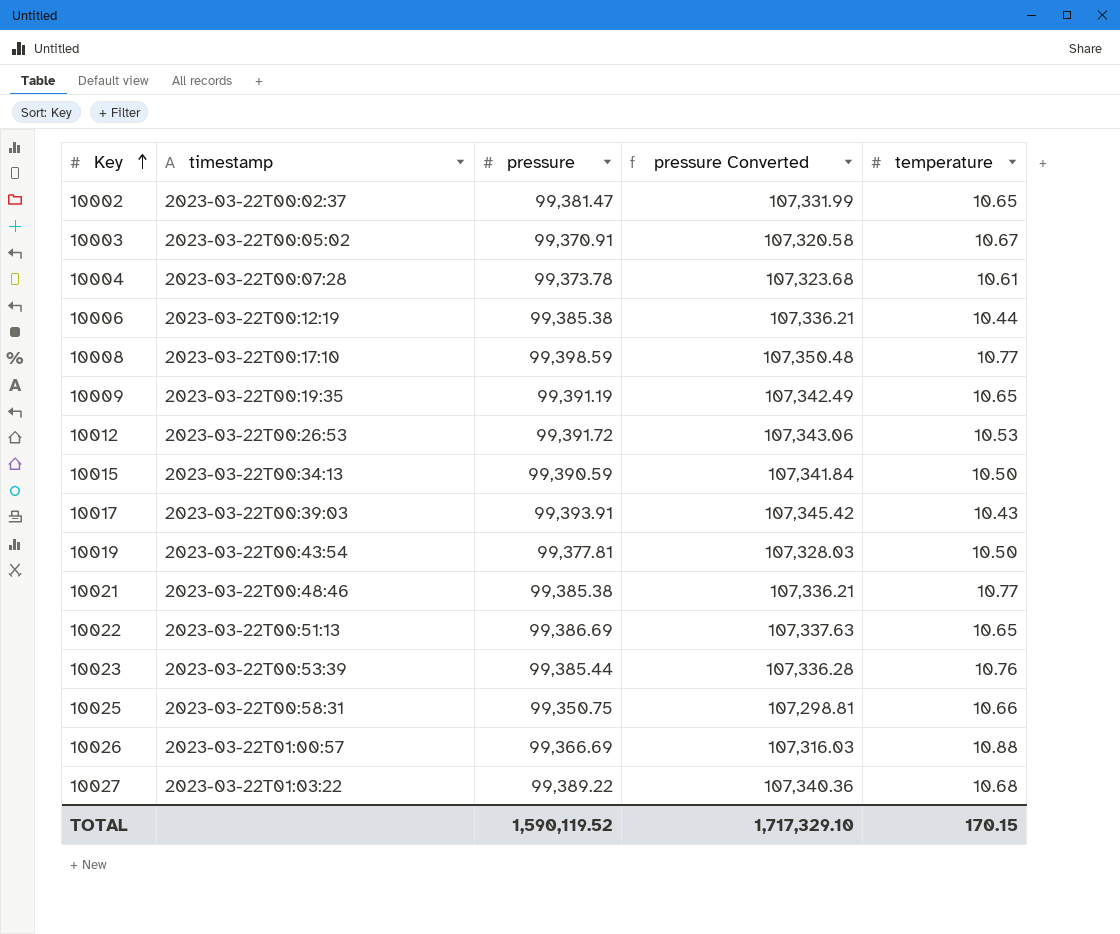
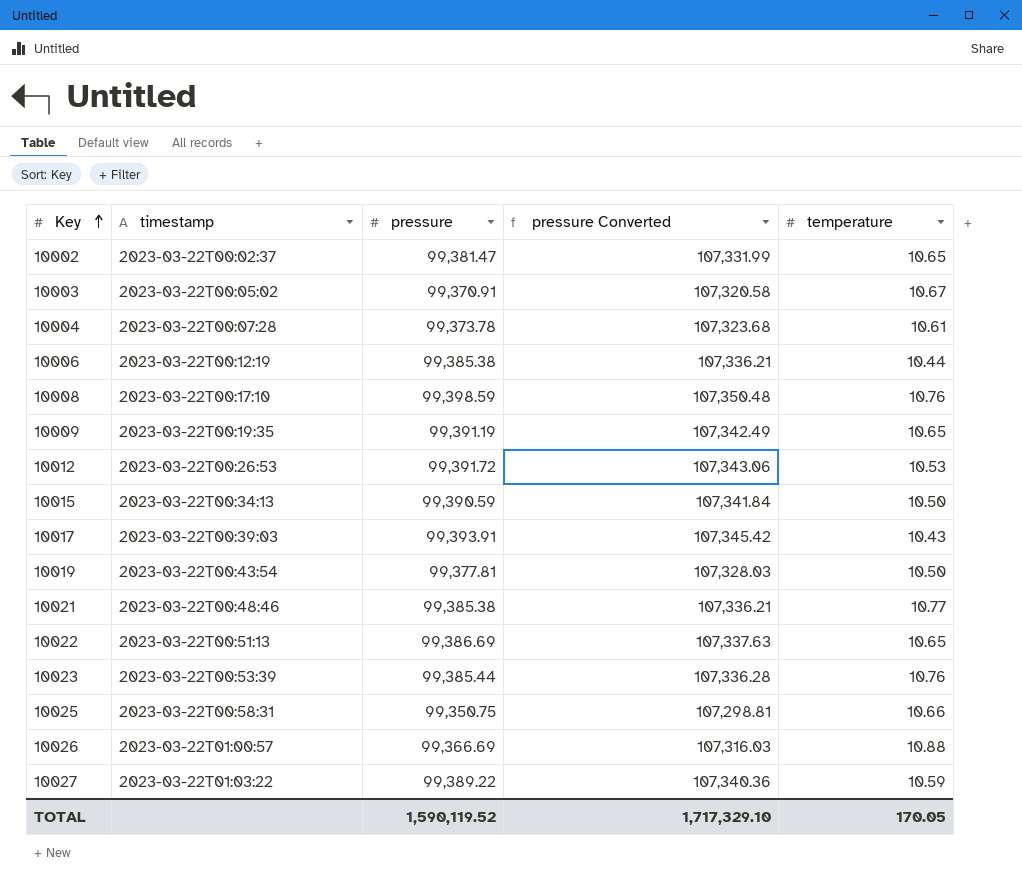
10008 | temperature: 10.77 -> 10.76
10027 | temperature: 10.68 -> 10.59
TOTAL | temperature: 170.15 -> 170.05

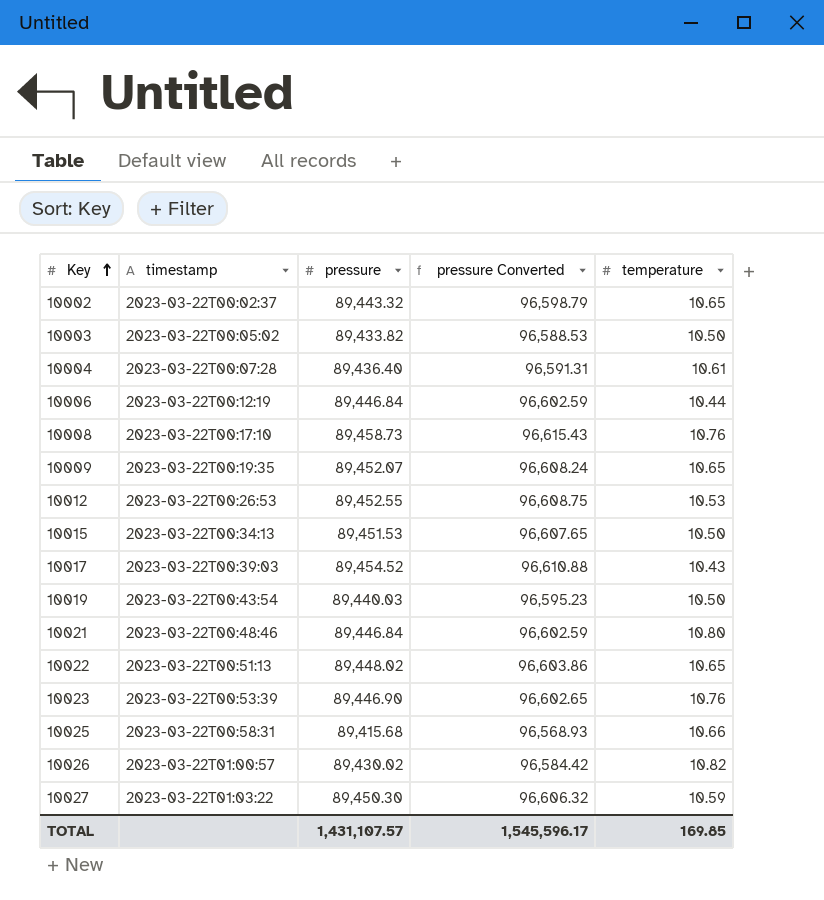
10002 | pressure: 99,381.47 -> 89,443.32
10002 | pressure Converted: 107,331.99 -> 96,598.79
10003 | pressure: 99,370.91 -> 89,433.82
10003 | pressure Converted: 107,320.58 -> 96,588.53
10003 | temperature: 10.67 -> 10.50
10004 | pressure: 99,373.78 -> 89,436.40
10004 | pressure Converted: 107,323.68 -> 96,591.31
10006 | pressure: 99,385.38 -> 89,446.84
10006 | pressure Converted: 107,336.21 -> 96,602.59
10008 | pressure: 99,398.59 -> 89,458.73
10008 | pressure Converted: 107,350.48 -> 96,615.43
10009 | pressure: 99,391.19 -> 89,452.07
10009 | pressure Converted: 107,342.49 -> 96,608.24
10012 | pressure: 99,391.72 -> 89,452.55
10012 | pressure Converted: 107,343.06 -> 96,608.75
10015 | pressure: 99,390.59 -> 89,451.53
10015 | pressure Converted: 107,341.84 -> 96,607.65
10017 | pressure: 99,393.91 -> 89,454.52
10017 | pressure Converted: 107,345.42 -> 96,610.88
10019 | pressure: 99,377.81 -> 89,440.03
10019 | pressure Converted: 107,328.03 -> 96,595.23
10021 | pressure: 99,385.38 -> 89,446.84
10021 | pressure Converted: 107,336.21 -> 96,602.59
10021 | temperature: 10.77 -> 10.80
10022 | pressure: 99,386.69 -> 89,448.02
10022 | pressure Converted: 107,337.63 -> 96,603.86
10023 | pressure: 99,385.44 -> 89,446.90
10023 | pressure Converted: 107,336.28 -> 96,602.65
10025 | pressure: 99,350.75 -> 89,415.68
10025 | pressure Converted: 107,298.81 -> 96,568.93
10026 | pressure: 99,366.69 -> 89,430.02
10026 | pressure Converted: 107,316.03 -> 96,584.42
10026 | temperature: 10.88 -> 10.82
10027 | pressure: 99,389.22 -> 89,450.30
10027 | pressure Converted: 107,340.36 -> 96,606.32
TOTAL | pressure: 1,590,119.52 -> 1,431,107.57
TOTAL | pressure Converted: 1,717,329.10 -> 1,545,596.17
TOTAL | temperature: 170.05 -> 169.85

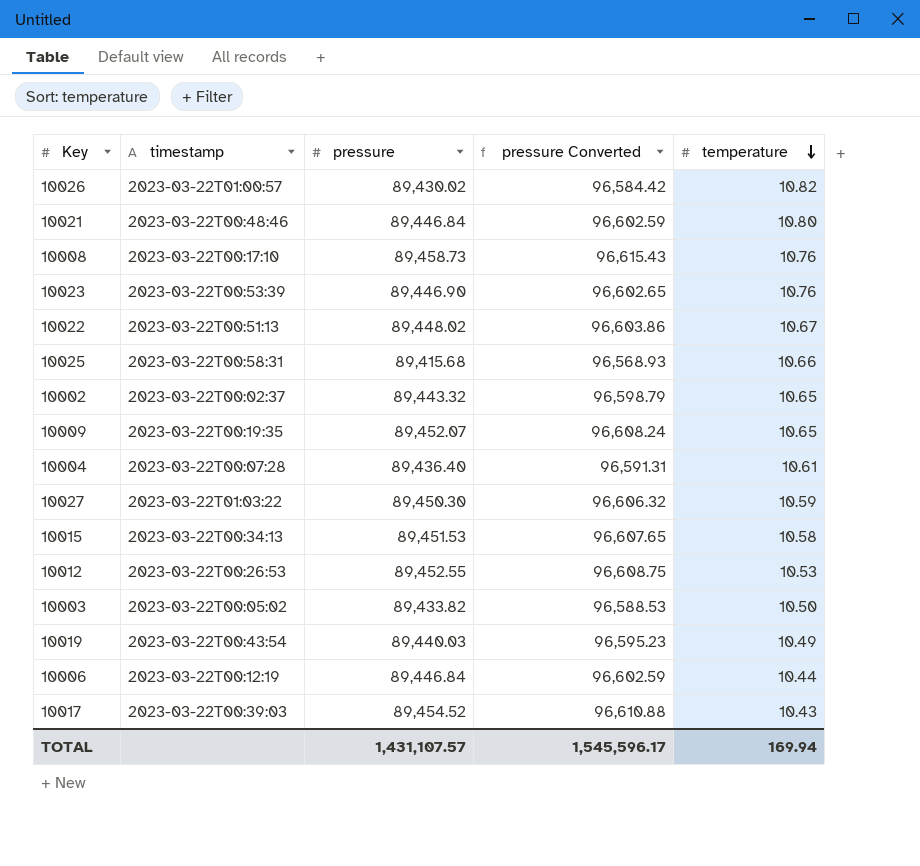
row order: Key ascending -> temperature descending
10022 | temperature: 10.65 -> 10.67
10015 | temperature: 10.50 -> 10.58
10019 | temperature: 10.50 -> 10.49
TOTAL | temperature: 169.85 -> 169.94

